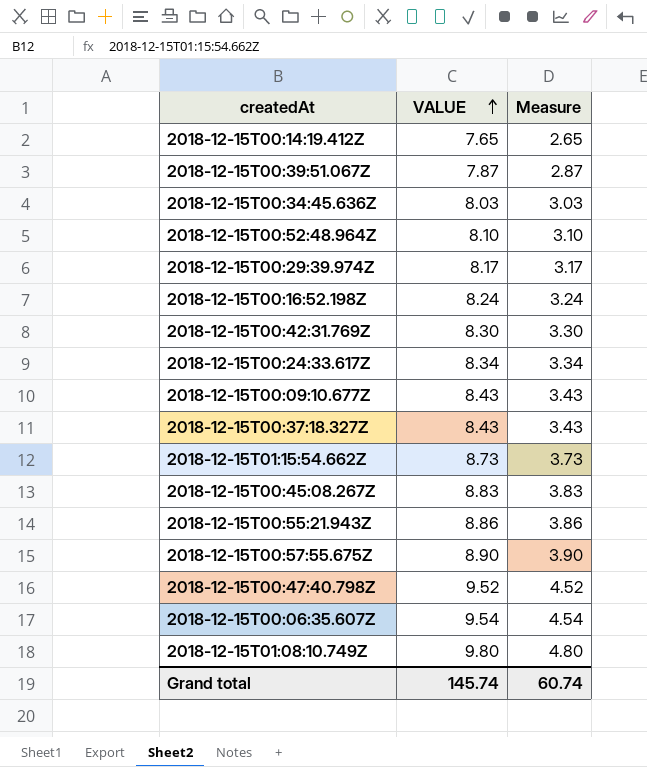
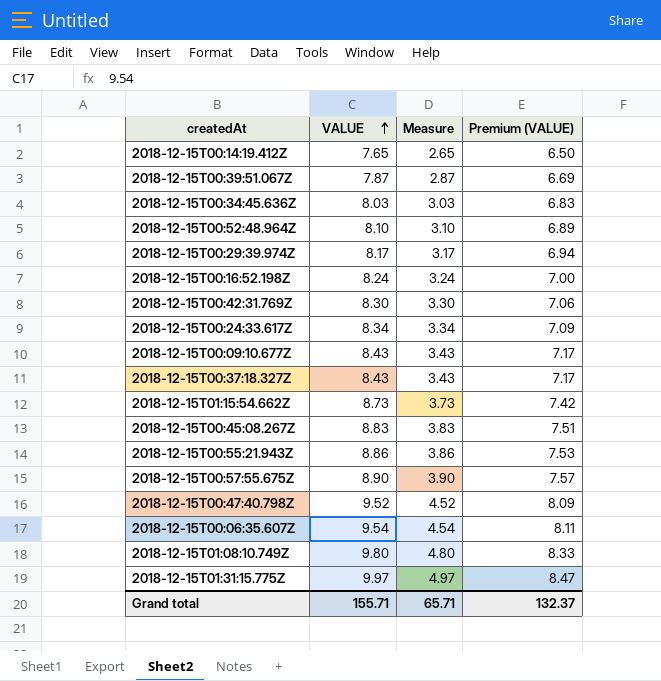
column Premium (VALUE) | formula: none -> [VALUE] * 0.85
row 2018-12-15T01:31:15.775Z: none -> 9.97 | 4.97 | 8.47
Grand total | VALUE: 145.74 -> 155.71
Grand total | Measure: 60.74 -> 65.71

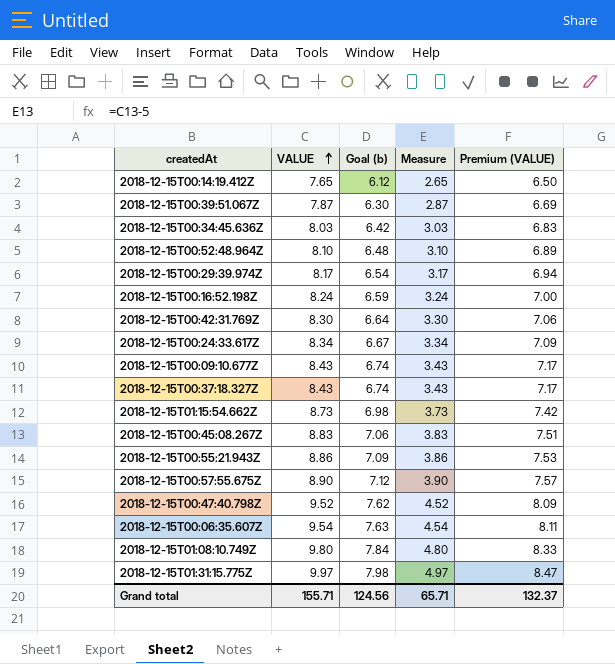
column Goal (b) | formula: none -> [VALUE] * 0.8

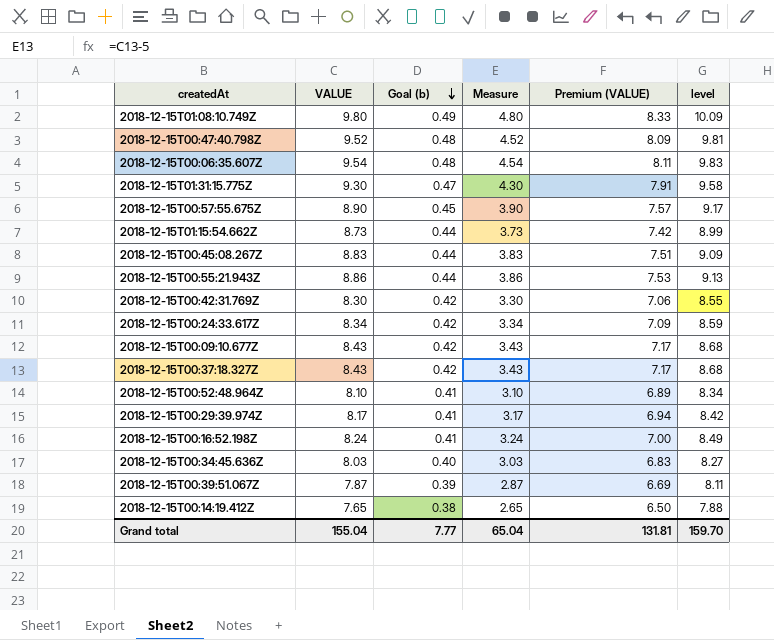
row order: VALUE ascending -> Goal (b) descending
column Goal (b) | formula: [VALUE] * 0.8 -> [VALUE] * 0.05
column level | formula: none -> [VALUE] * 1.03
2018-12-15T01:31:15.775Z | VALUE: 9.97 -> 9.30
2018-12-15T01:31:15.775Z | Measure: 4.97 -> 4.30
2018-12-15T01:31:15.775Z | Premium (VALUE): 8.47 -> 7.91
Grand total | VALUE: 155.71 -> 155.04
Grand total | Goal (b): 124.56 -> 7.77
Grand total | Measure: 65.71 -> 65.04
Grand total | Premium (VALUE): 132.37 -> 131.81

